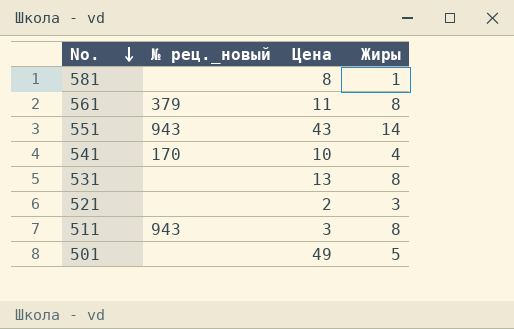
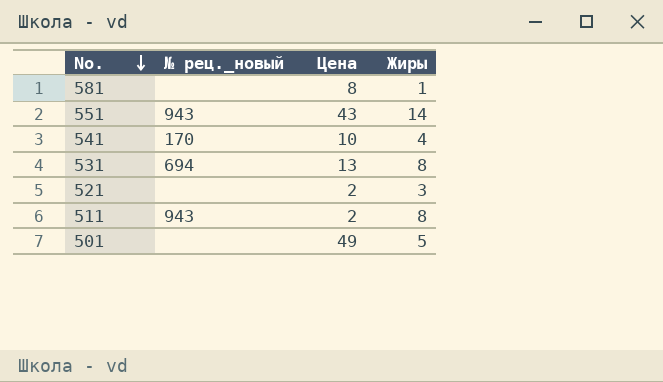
row 561: 379 | 11 | 8 -> none
531 | № рец._новый: none -> 694
511 | Цена: 3 -> 2

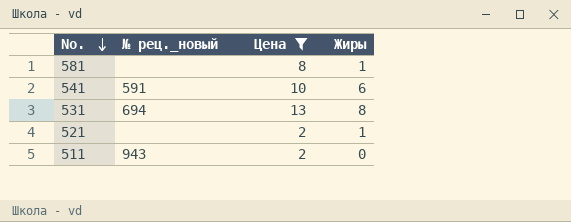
filter: none -> Цена <= 13
541 | № рец._новый: 170 -> 591
541 | Жиры: 4 -> 6
521 | Жиры: 3 -> 1
511 | Жиры: 8 -> 0

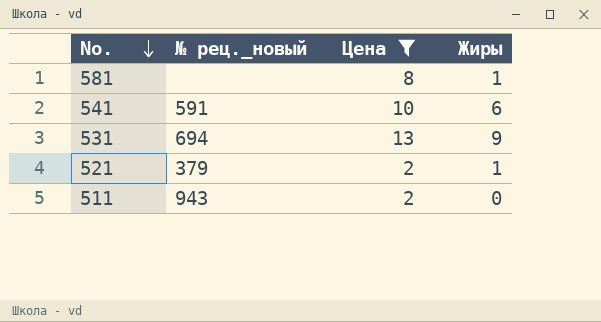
531 | Жиры: 8 -> 9
521 | № рец._новый: none -> 379

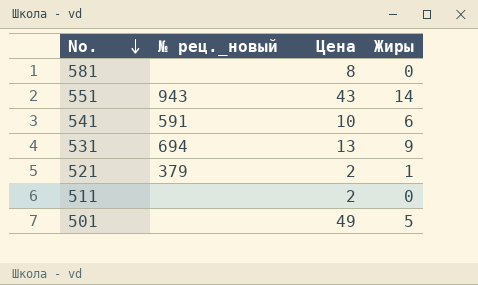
filter: Цена <= 13 -> none
581 | Жиры: 1 -> 0
511 | № рец._новый: 943 -> none

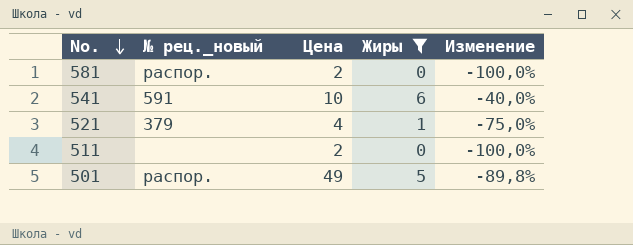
filter: none -> Жиры <= 6
column Изменение | formula: none -> ([Жиры] - [Цена]) / [Цена]
581 | № рец._новый: none -> распор.
581 | Цена: 8 -> 2
521 | Цена: 2 -> 4
501 | № рец._новый: none -> распор.

